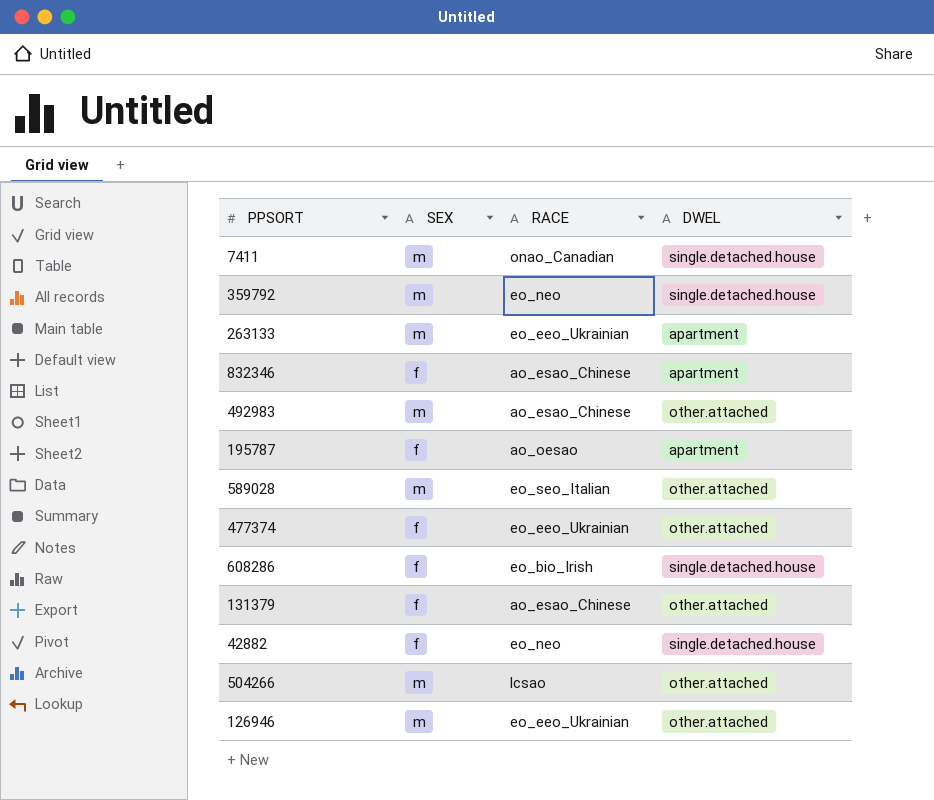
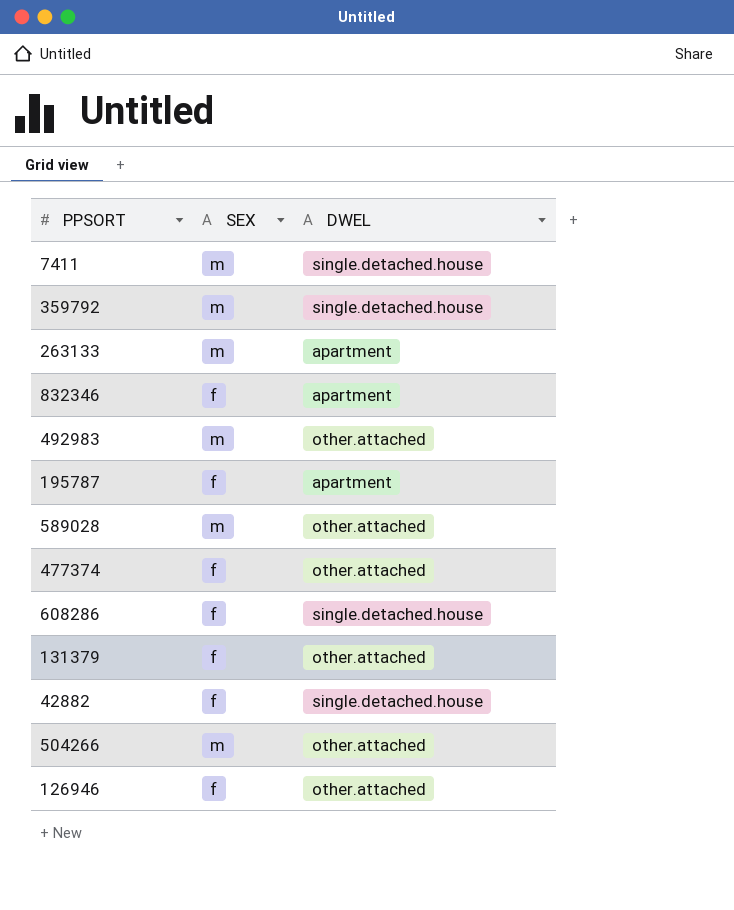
column RACE | position: 3 -> none
126946 | SEX: m -> f

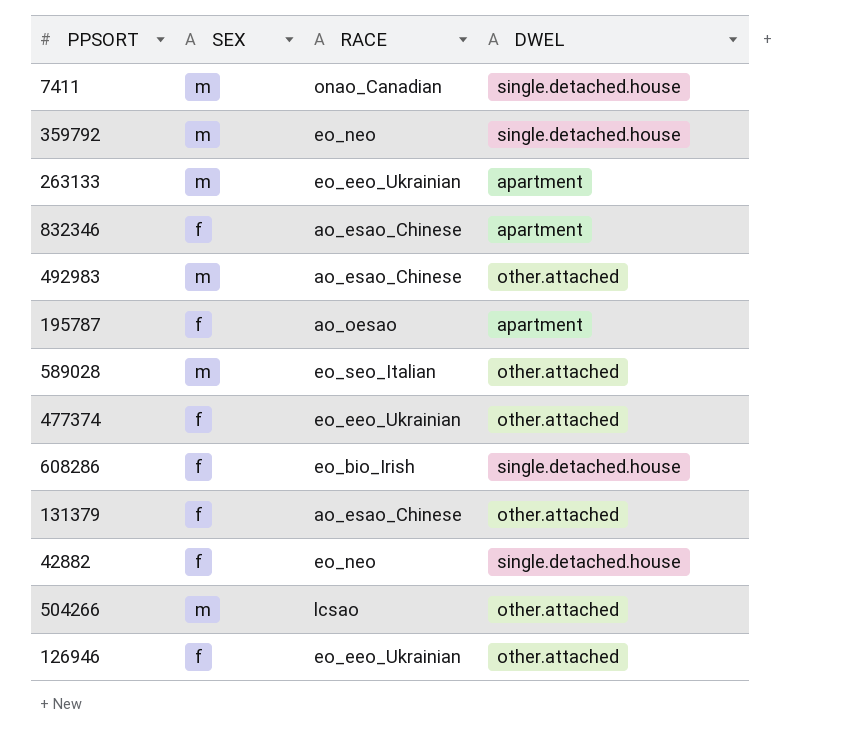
column RACE | position: none -> 3

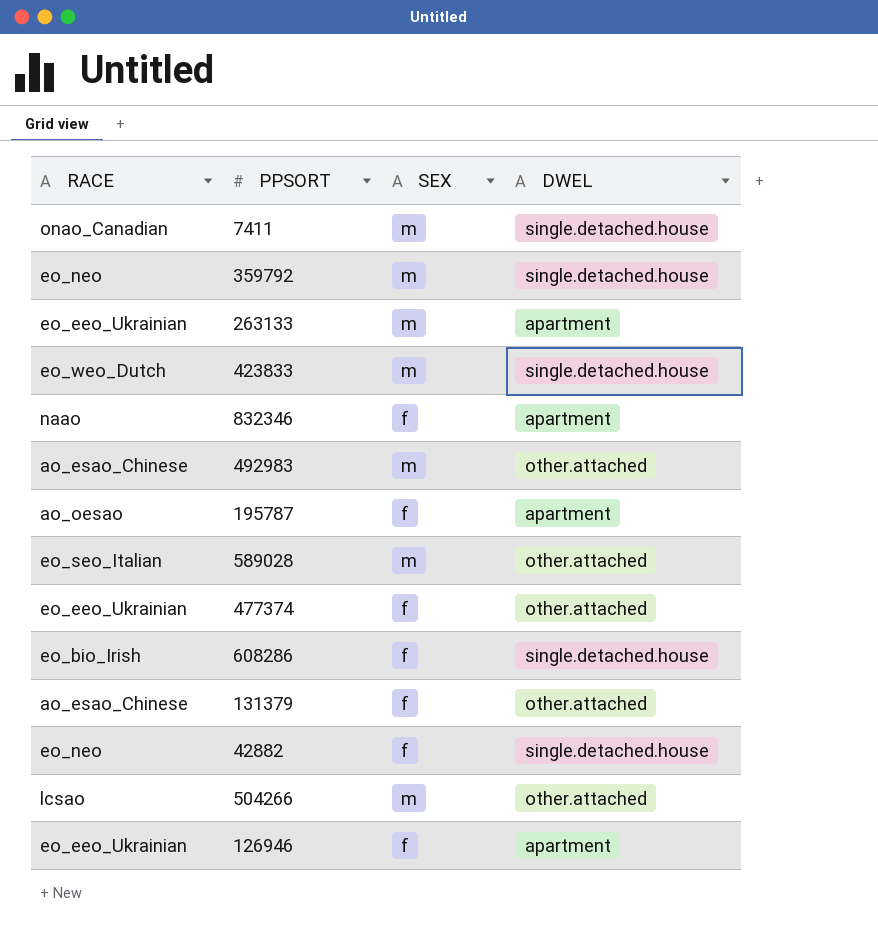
column RACE | position: 3 -> 1
row 423833: none -> eo_weo_Dutch | m | single.detached.house
832346 | RACE: ao_esao_Chinese -> naao
126946 | DWEL: other.attached -> apartment

